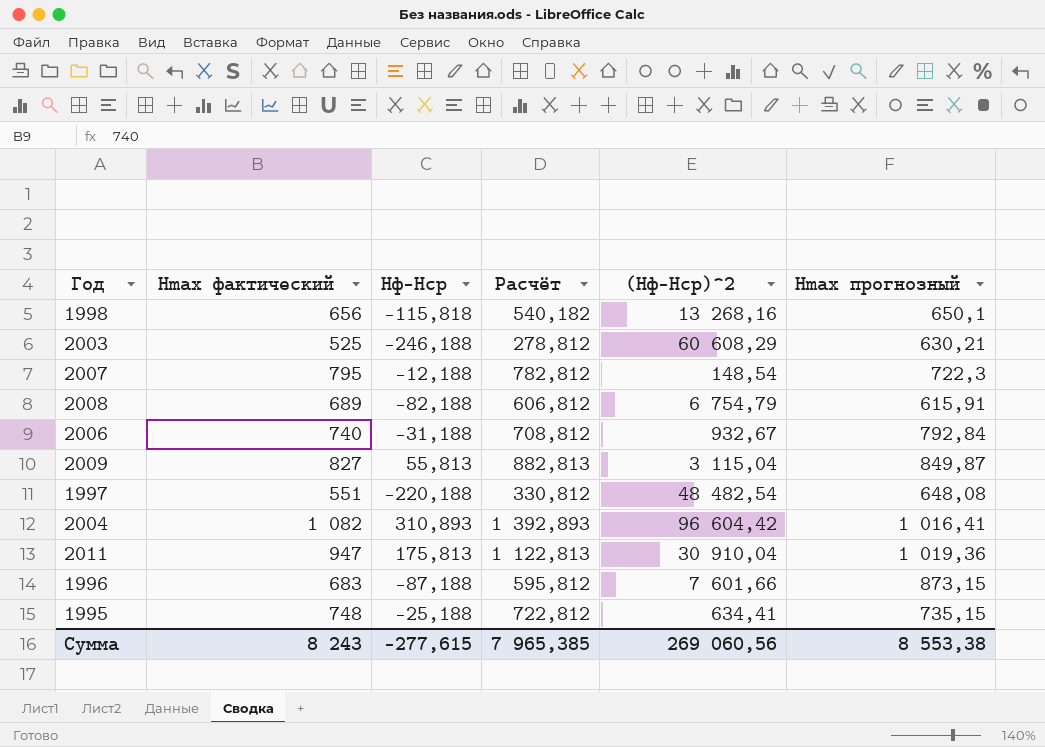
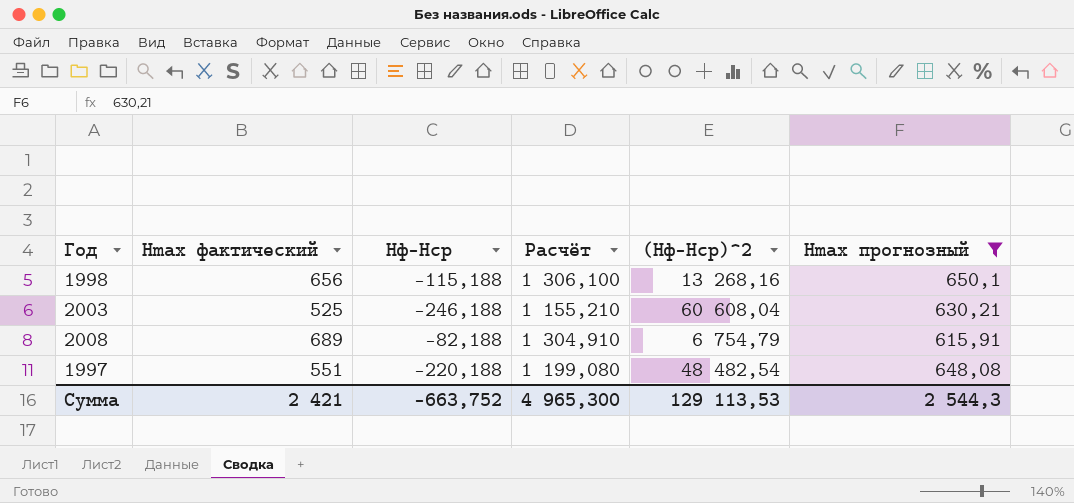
filter: none -> Hmax прогнозный <= 650,1
column Расчёт | formula: [Hmax фактический] + [Hф-Hср] -> [Hmax фактический] + [Hmax прогнозный]
1998 | Hф-Hср: -115,818 -> -115,188
2003 | (Hф-Hср)^2: 60 608,29 -> 60 608,04
Сумма | Hmax фактический: 8 243 -> 2 421
Сумма | Hф-Hср: -277,615 -> -663,752
Сумма | Расчёт: 7 965,385 -> 4 965,300
Сумма | (Hф-Hср)^2: 269 060,56 -> 129 113,53
Сумма | Hmax прогнозный: 8 553,38 -> 2 544,3

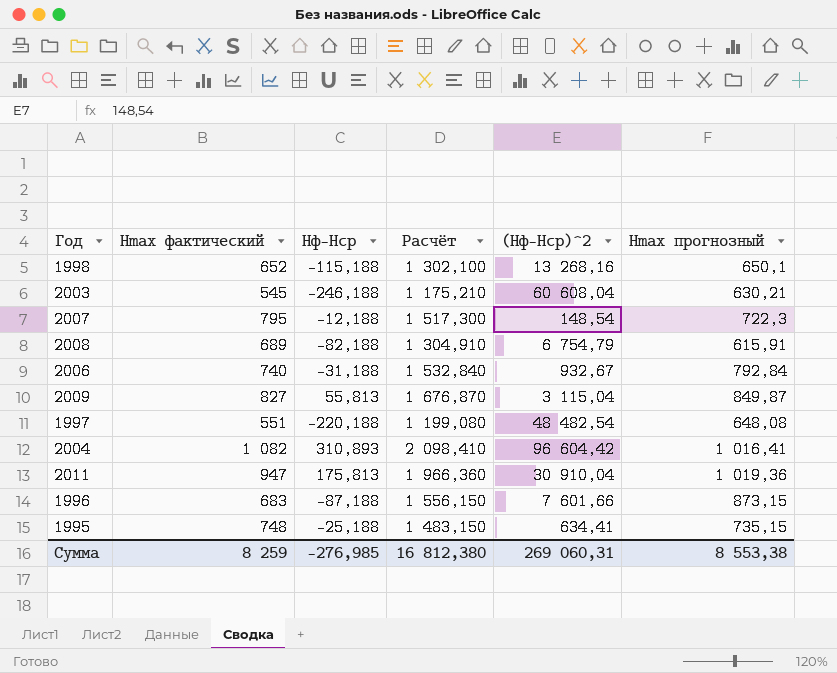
filter: Hmax прогнозный <= 650,1 -> none
1998 | Hmax фактический: 656 -> 652
1998 | Расчёт: 1 306,100 -> 1 302,100
2003 | Hmax фактический: 525 -> 545
2003 | Расчёт: 1 155,210 -> 1 175,210
Сумма | Hmax фактический: 2 421 -> 8 259
Сумма | Hф-Hср: -663,752 -> -276,985
Сумма | Расчёт: 4 965,300 -> 16 812,380
Сумма | (Hф-Hср)^2: 129 113,53 -> 269 060,31
Сумма | Hmax прогнозный: 2 544,3 -> 8 553,38

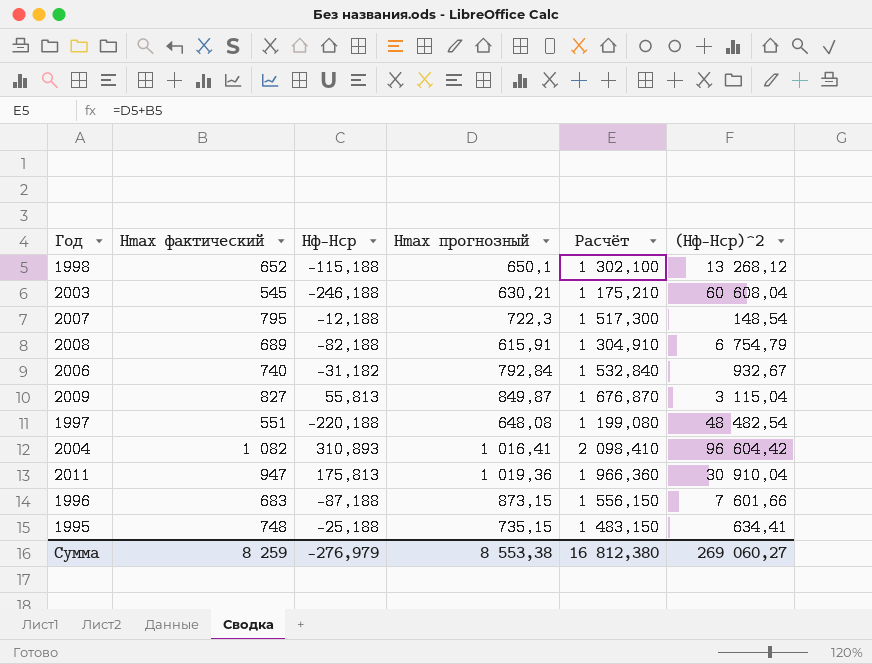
column Hmax прогнозный | position: 6 -> 4
1998 | (Hф-Hср)^2: 13 268,16 -> 13 268,12
2006 | Hф-Hср: -31,188 -> -31,182
Сумма | Hф-Hср: -276,985 -> -276,979
Сумма | (Hф-Hср)^2: 269 060,31 -> 269 060,27

